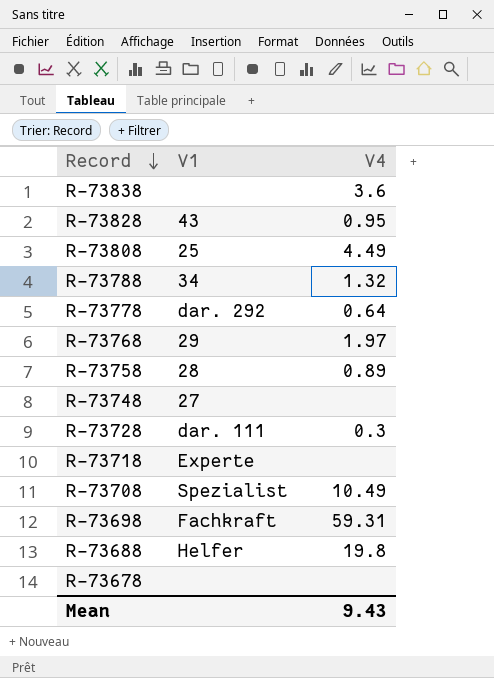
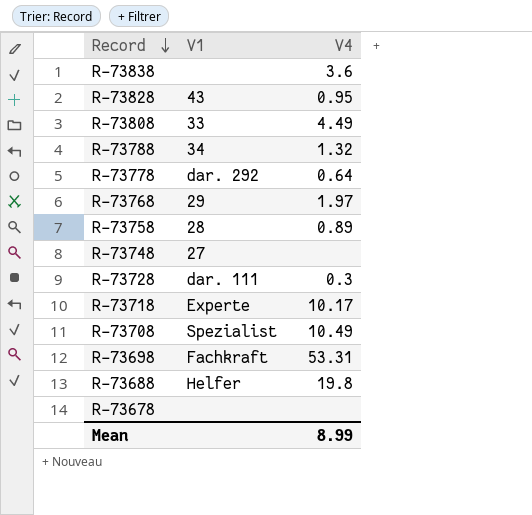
R-73808 | V1: 25 -> 33
R-73718 | V4: none -> 10.17
R-73698 | V4: 59.31 -> 53.31
Mean | V4: 9.43 -> 8.99

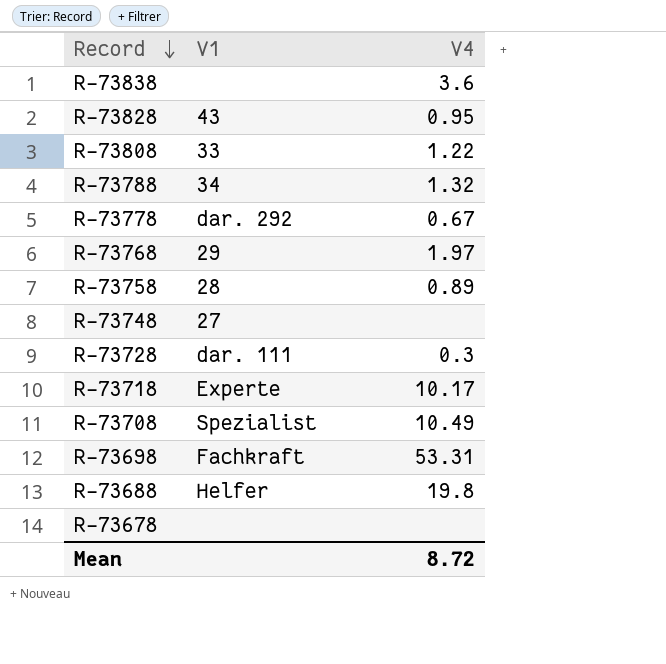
R-73808 | V4: 4.49 -> 1.22
R-73778 | V4: 0.64 -> 0.67
Mean | V4: 8.99 -> 8.72

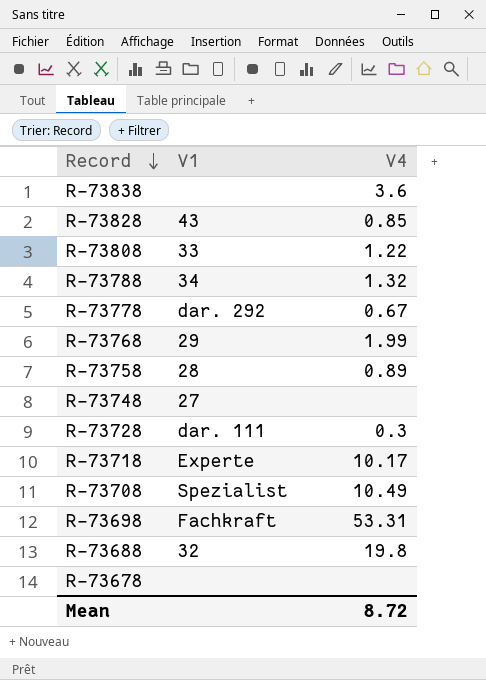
R-73828 | V4: 0.95 -> 0.85
R-73768 | V4: 1.97 -> 1.99
R-73688 | V1: Helfer -> 32

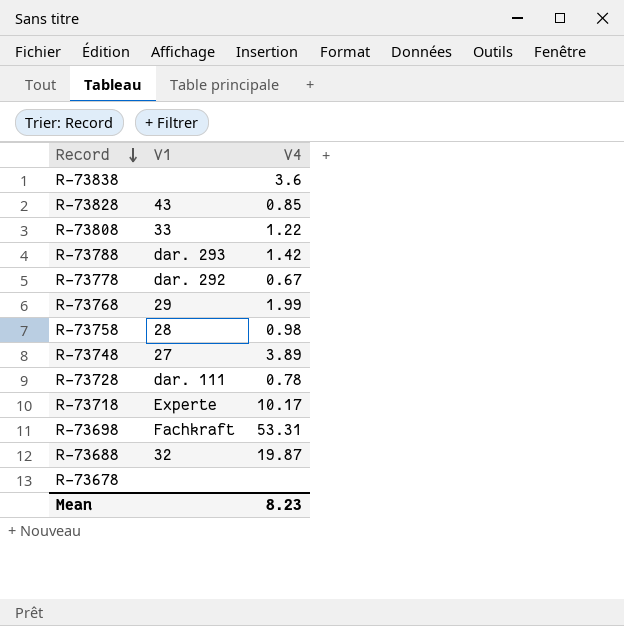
row R-73708: Spezialist | 10.49 -> none
R-73788 | V1: 34 -> dar. 293
R-73788 | V4: 1.32 -> 1.42
R-73758 | V4: 0.89 -> 0.98
R-73748 | V4: none -> 3.89
R-73728 | V4: 0.3 -> 0.78
R-73688 | V4: 19.8 -> 19.87
Mean | V4: 8.72 -> 8.23

